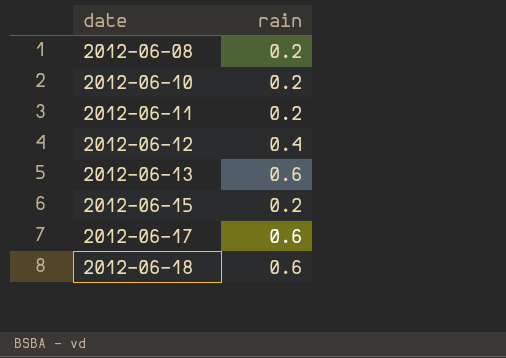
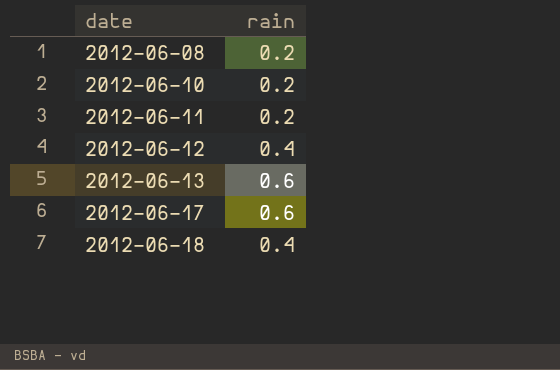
row 2012-06-15: 0.2 -> none
2012-06-18 | rain: 0.6 -> 0.4

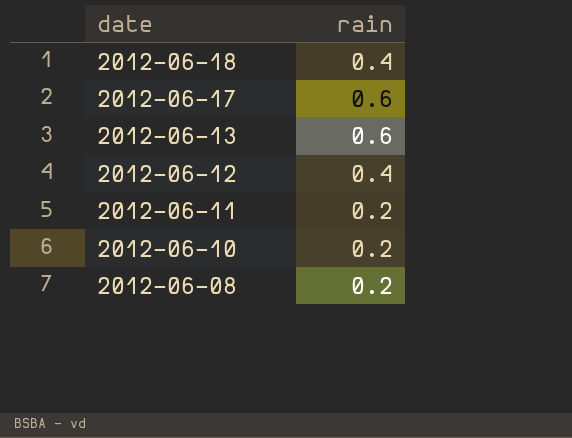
row order: date ascending -> date descending

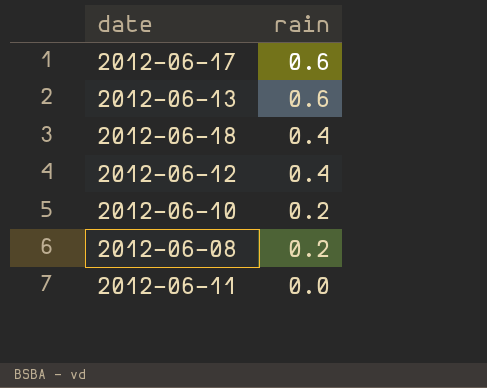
row order: date descending -> rain descending
2012-06-11 | rain: 0.2 -> 0.0

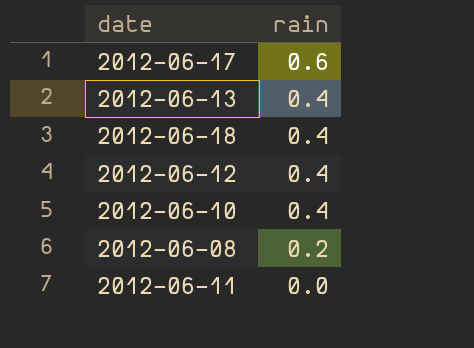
2012-06-13 | rain: 0.6 -> 0.4
2012-06-10 | rain: 0.2 -> 0.4

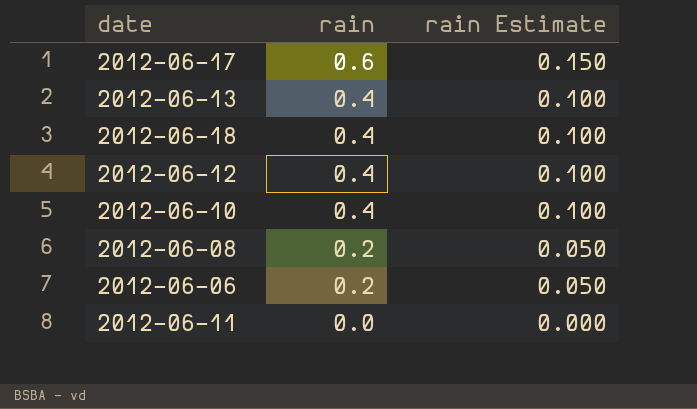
column rain Estimate | formula: none -> [rain] * 0.25
row 2012-06-06: none -> 0.2 | 0.050

